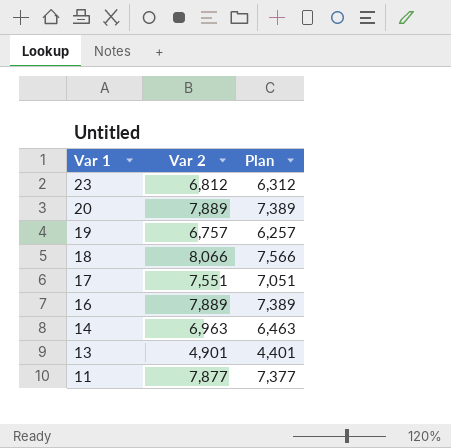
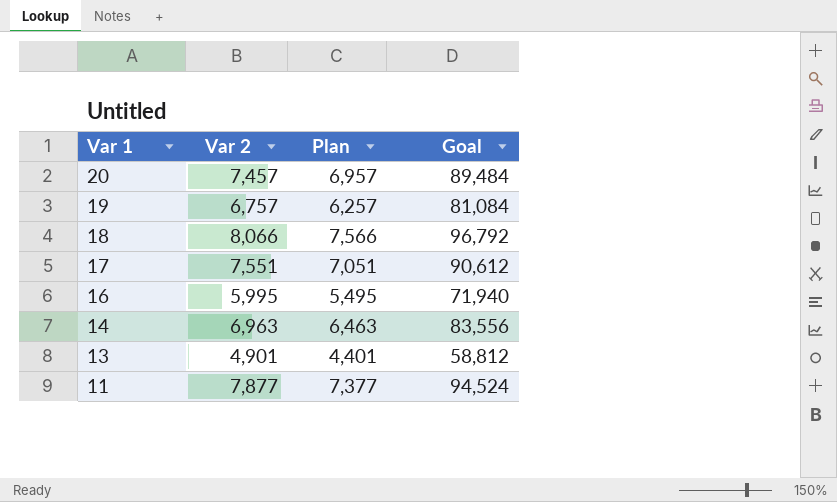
column Goal | formula: none -> [Var 2] * 12
row 23: 6,812 | 6,312 -> none
20 | Var 2: 7,889 -> 7,457
20 | Plan: 7,389 -> 6,957
16 | Var 2: 7,889 -> 5,995
16 | Plan: 7,389 -> 5,495

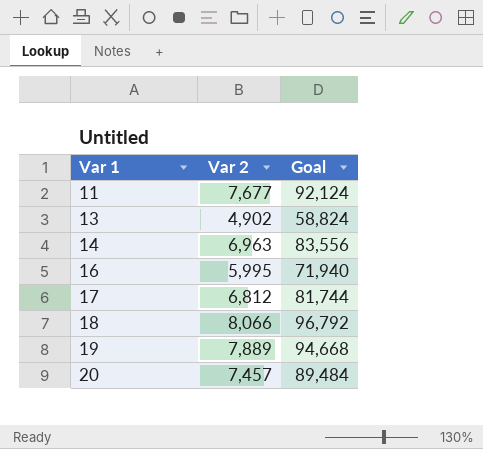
row order: Var 1 descending -> Var 1 ascending
column Plan | formula: [Var 2] - 500 -> none
11 | Var 2: 7,877 -> 7,677
11 | Goal: 94,524 -> 92,124
13 | Var 2: 4,901 -> 4,902
13 | Goal: 58,812 -> 58,824
17 | Var 2: 7,551 -> 6,812
17 | Goal: 90,612 -> 81,744
19 | Var 2: 6,757 -> 7,889
19 | Goal: 81,084 -> 94,668

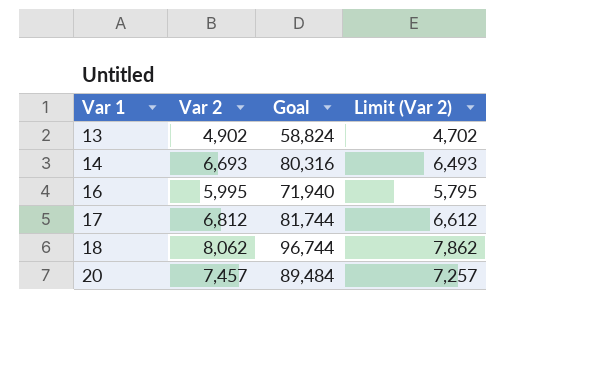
column Limit (Var 2) | formula: none -> [Var 2] - 200
row 11: 7,677 | 92,124 -> none
row 19: 7,889 | 94,668 -> none
14 | Var 2: 6,963 -> 6,693
14 | Goal: 83,556 -> 80,316
18 | Var 2: 8,066 -> 8,062
18 | Goal: 96,792 -> 96,744

